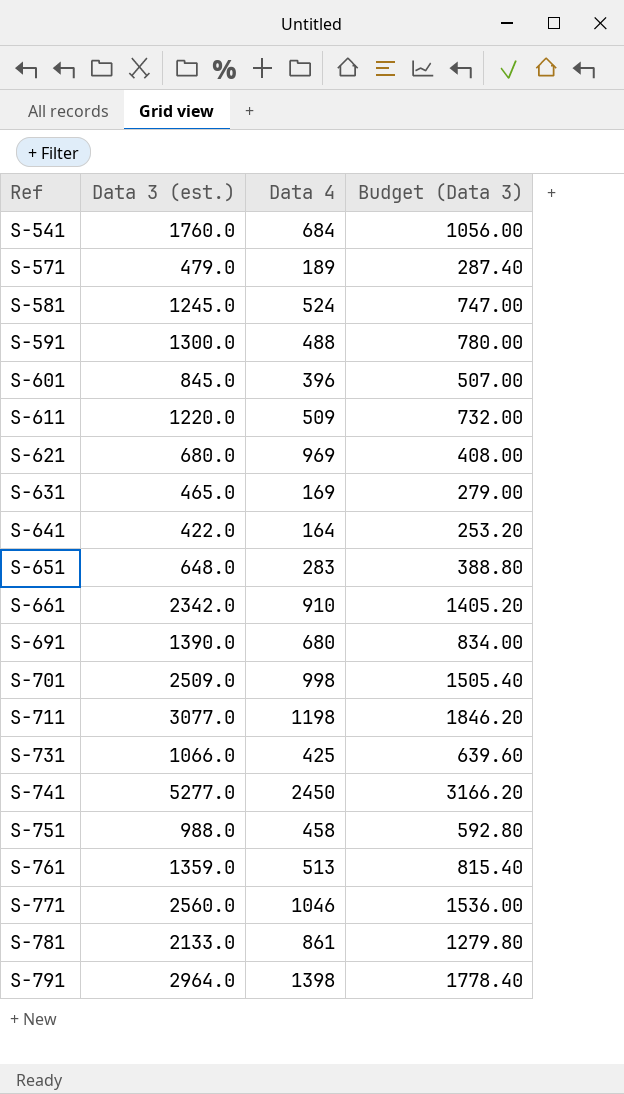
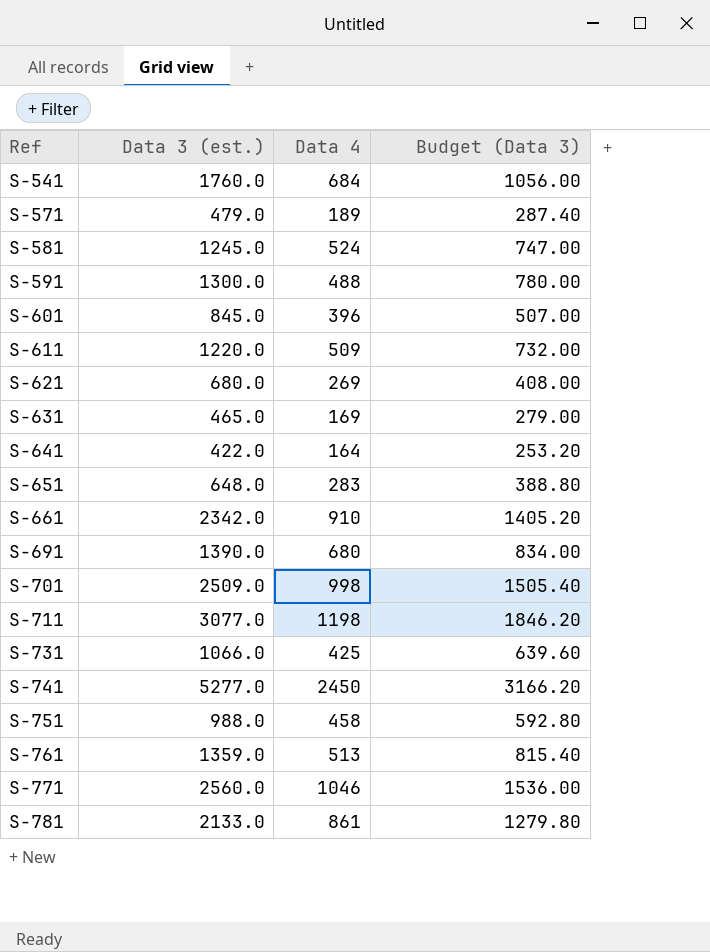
row S-791: 2964.0 | 1398 | 1778.40 -> none
S-621 | Data 4: 969 -> 269

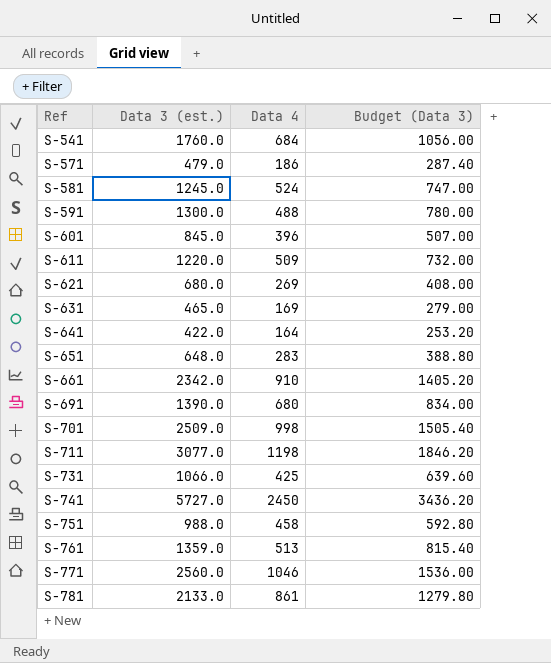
S-571 | Data 4: 189 -> 186
S-741 | Data 3 (est.): 5277.0 -> 5727.0
S-741 | Budget (Data 3): 3166.20 -> 3436.20

